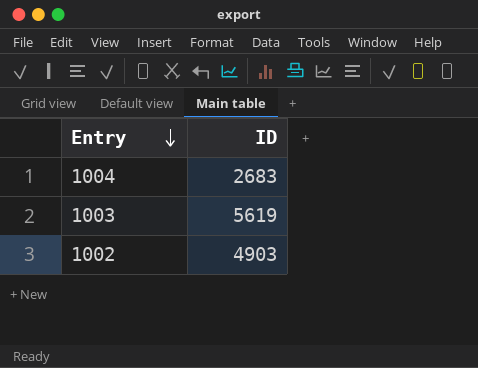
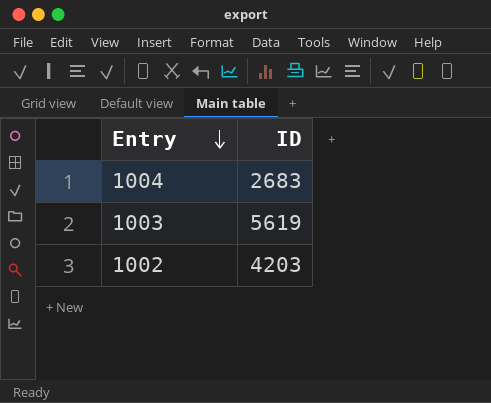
1002 | ID: 4903 -> 4203

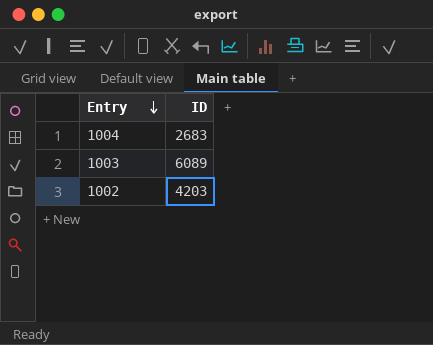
1003 | ID: 5619 -> 6089

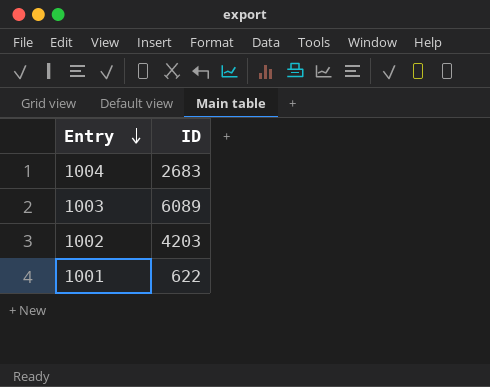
row 1001: none -> 622

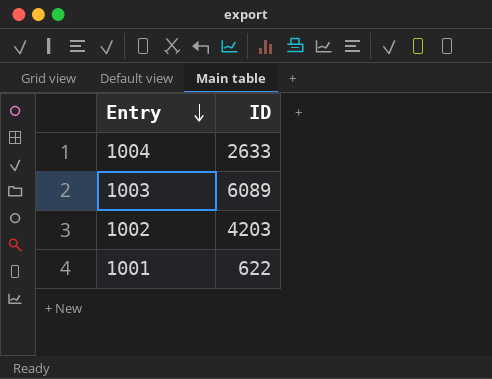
1004 | ID: 2683 -> 2633

